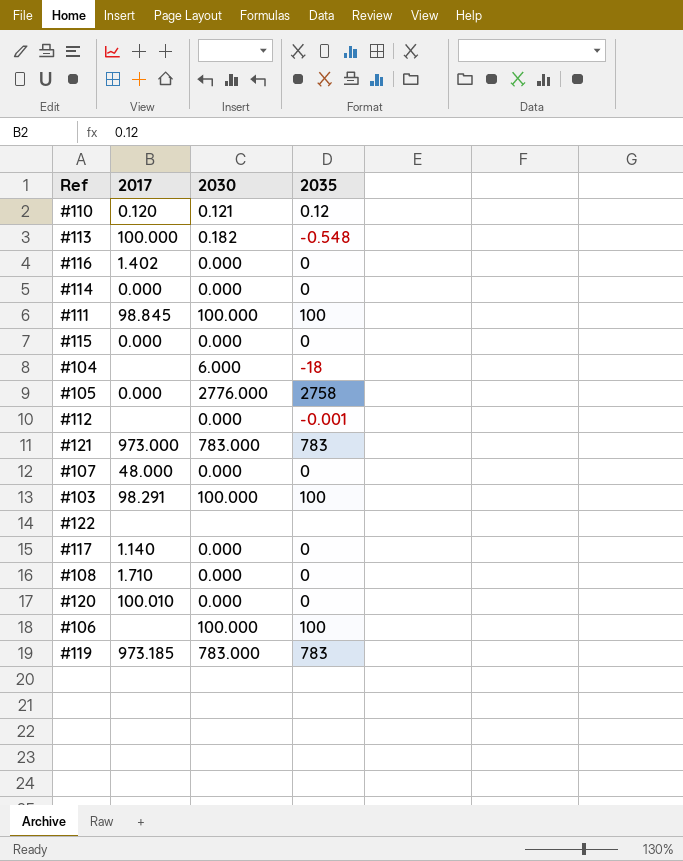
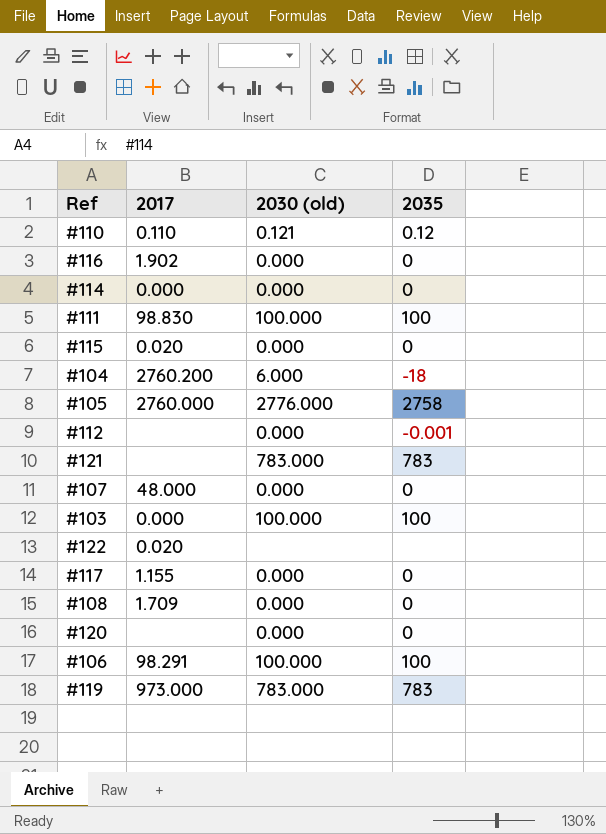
column name: 2030 -> 2030 (old)
row #113: 100.000 | 0.182 | -0.548 -> none
#110 | 2017: 0.120 -> 0.110
#116 | 2017: 1.402 -> 1.902
#111 | 2017: 98.845 -> 98.830
#115 | 2017: 0.000 -> 0.020
#104 | 2017: none -> 2760.200
#105 | 2017: 0.000 -> 2760.000
#121 | 2017: 973.000 -> none
#103 | 2017: 98.291 -> 0.000
#122 | 2017: none -> 0.020
#117 | 2017: 1.140 -> 1.155
#108 | 2017: 1.710 -> 1.709
#120 | 2017: 100.010 -> none
#106 | 2017: none -> 98.291
#119 | 2017: 973.185 -> 973.000

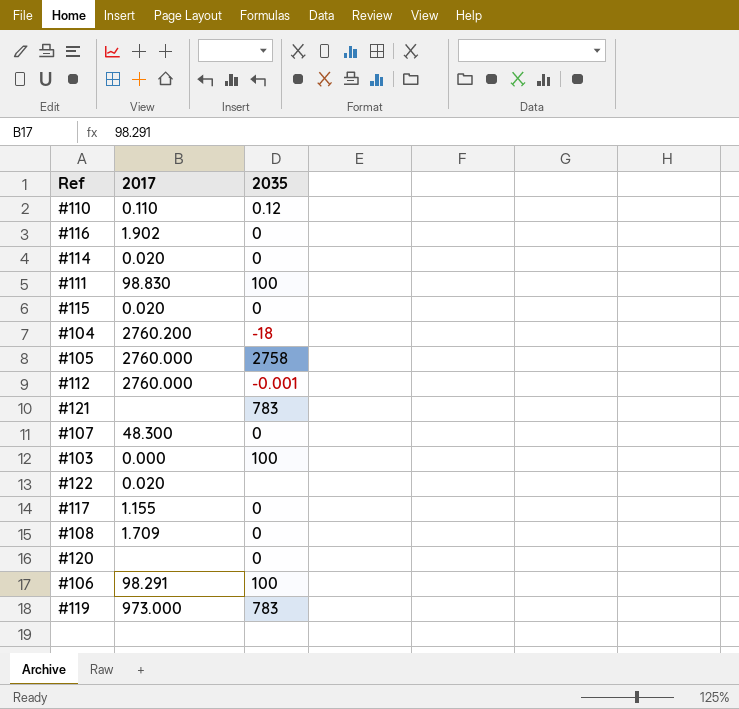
column 2030 (old) | position: 3 -> none
#114 | 2017: 0.000 -> 0.020
#112 | 2017: none -> 2760.000
#107 | 2017: 48.000 -> 48.300

